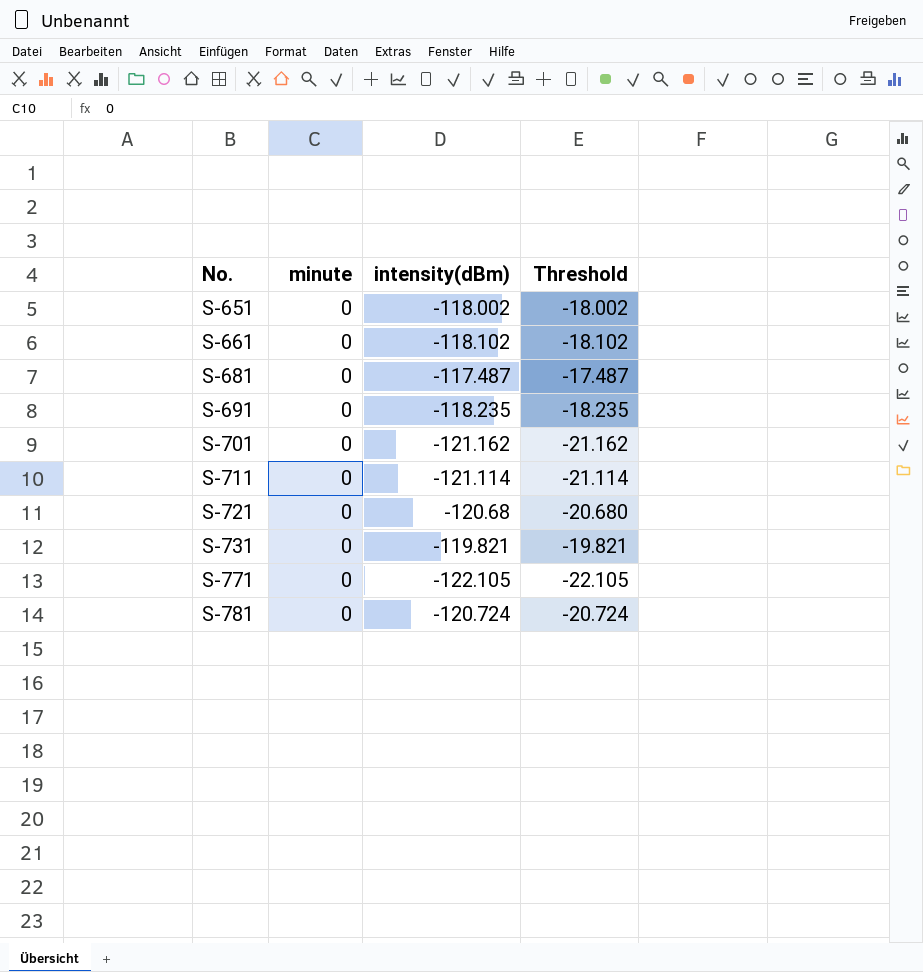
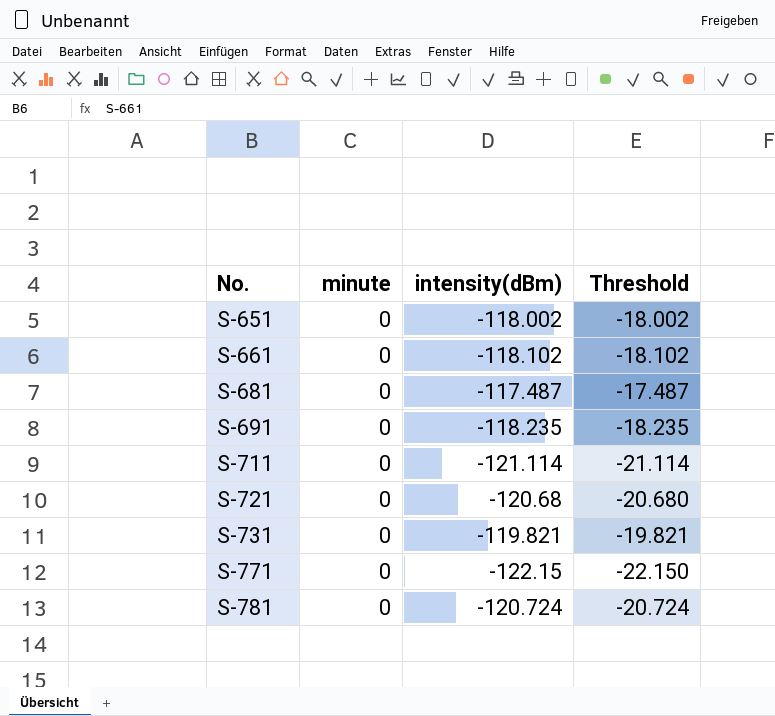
row S-701: 0 | -121.162 | -21.162 -> none
S-771 | intensity(dBm): -122.105 -> -122.15
S-771 | Threshold: -22.105 -> -22.150

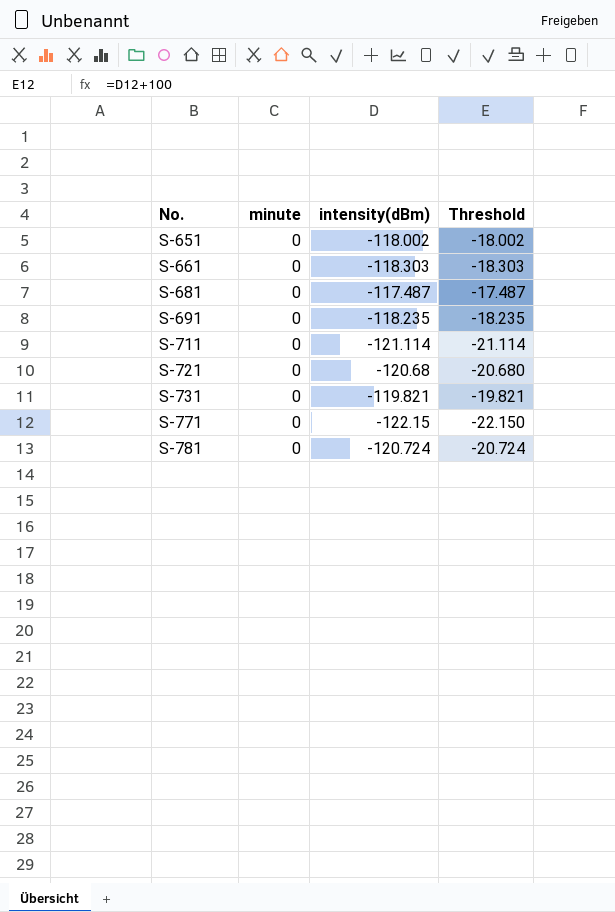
S-661 | intensity(dBm): -118.102 -> -118.303
S-661 | Threshold: -18.102 -> -18.303

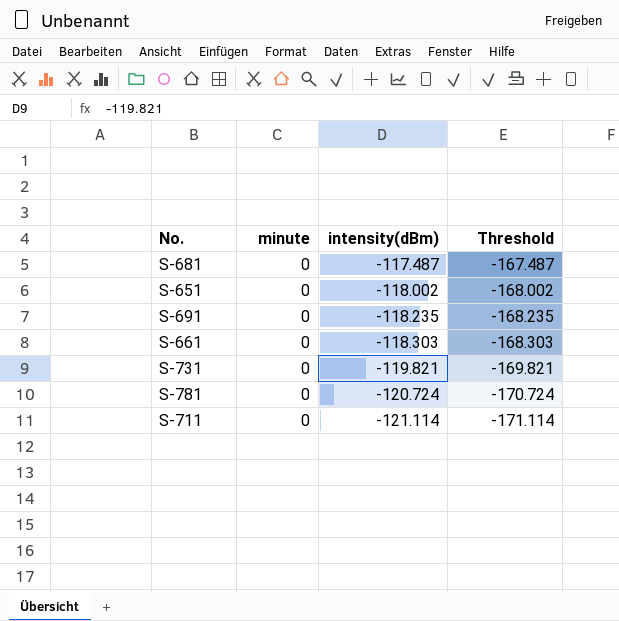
row order: No. ascending -> intensity(dBm) descending
column Threshold | formula: [intensity(dBm)] + 100 -> [intensity(dBm)] - 50
row S-721: 0 | -120.68 | -20.680 -> none
row S-771: 0 | -122.15 | -22.150 -> none

